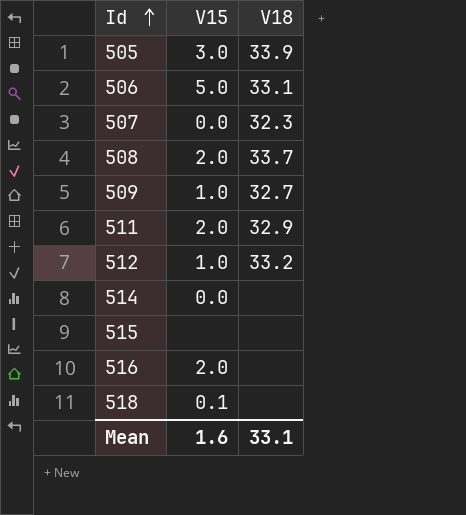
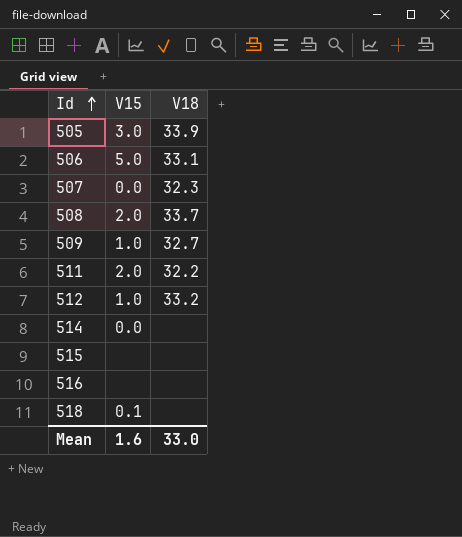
511 | V18: 32.9 -> 32.2
516 | V15: 2.0 -> none
Mean | V18: 33.1 -> 33.0

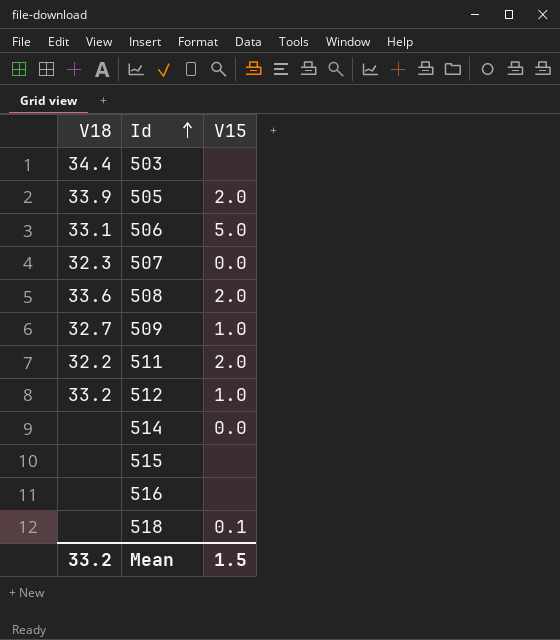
column V18 | position: 3 -> 1
row 503: none -> 34.4 | none
505 | V15: 3.0 -> 2.0
508 | V18: 33.7 -> 33.6
Mean | V18: 33.0 -> 33.2
Mean | V15: 1.6 -> 1.5

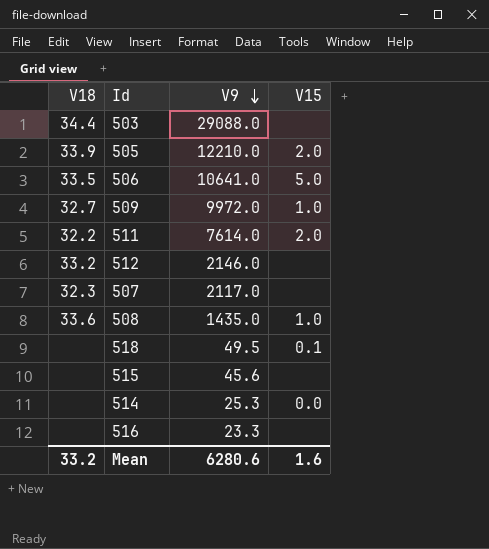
row order: Id ascending -> V9 descending
column V9 | position: none -> 3
506 | V18: 33.1 -> 33.5
512 | V15: 1.0 -> none
507 | V15: 0.0 -> none
508 | V15: 2.0 -> 1.0
Mean | V15: 1.5 -> 1.6

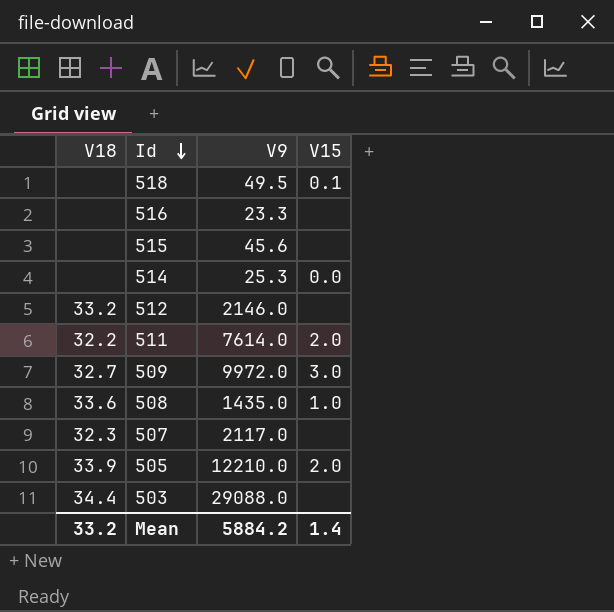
row order: V9 descending -> Id descending
row 506: 33.5 | 10641.0 | 5.0 -> none
509 | V15: 1.0 -> 3.0
Mean | V9: 6280.6 -> 5884.2
Mean | V15: 1.6 -> 1.4

